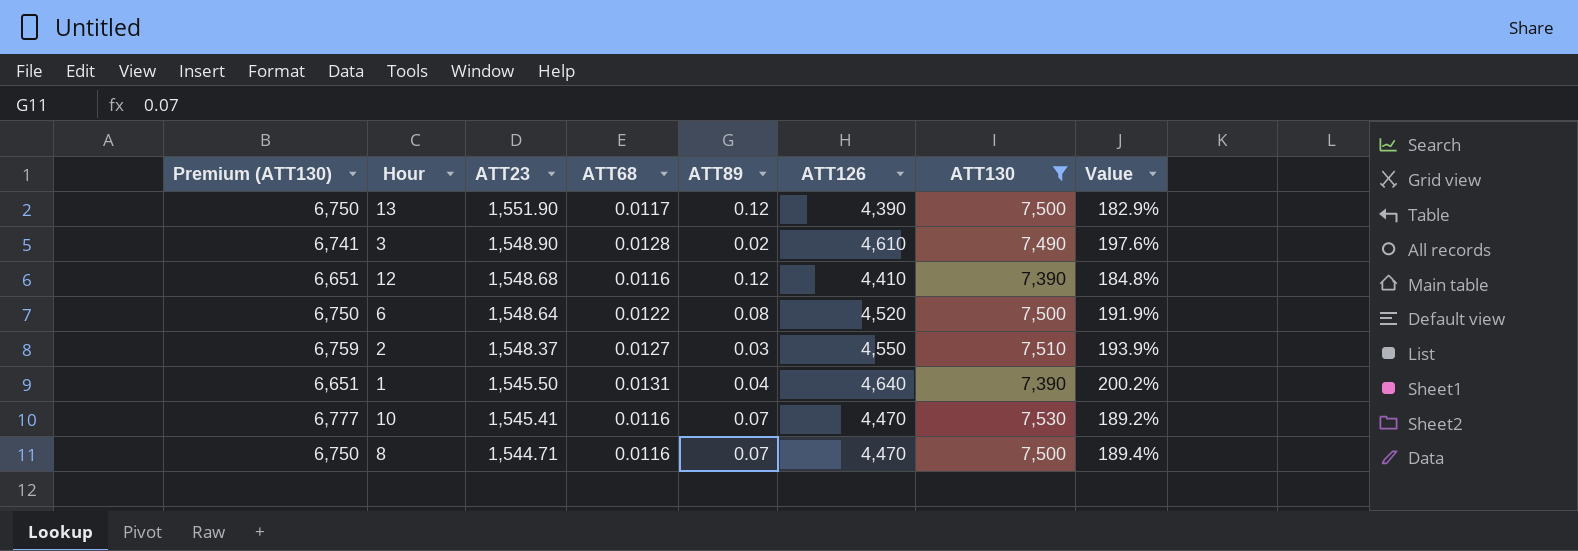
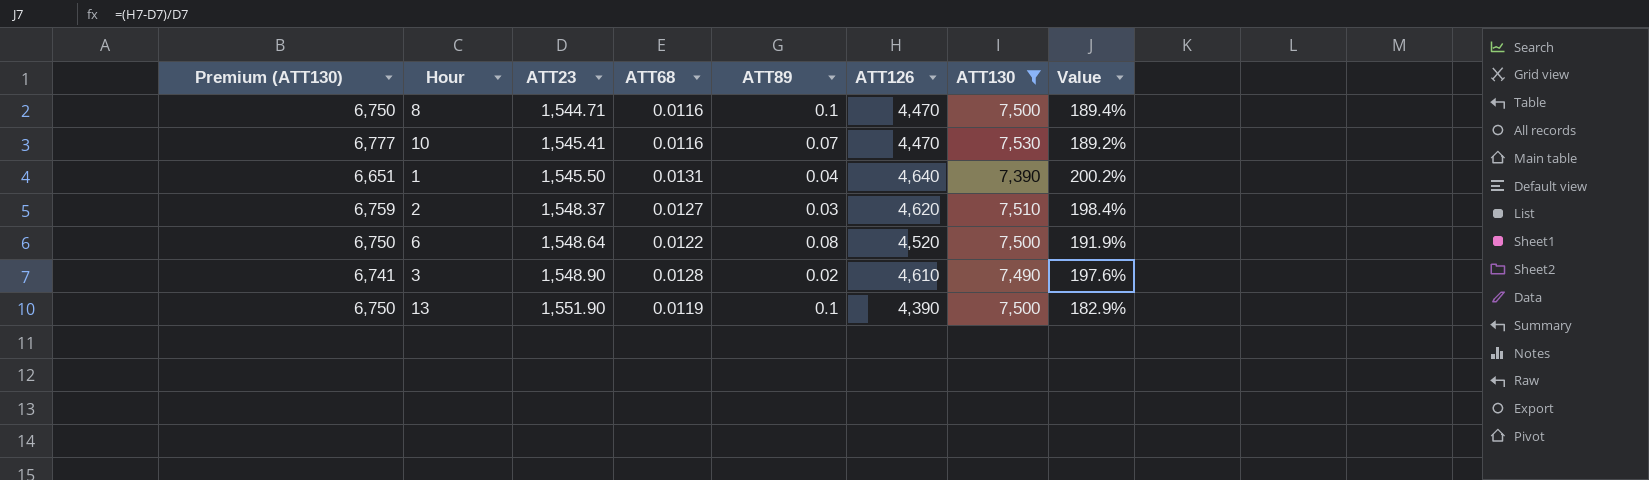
row order: ATT23 descending -> ATT23 ascending
row 12: 6,651 | 1,548.68 | 0.0116 | 0.12 | 4,410 | 7,390 | 184.8% -> none
8 | ATT89: 0.07 -> 0.1
2 | ATT126: 4,550 -> 4,620
2 | Value: 193.9% -> 198.4%
13 | ATT68: 0.0117 -> 0.0119
13 | ATT89: 0.12 -> 0.1

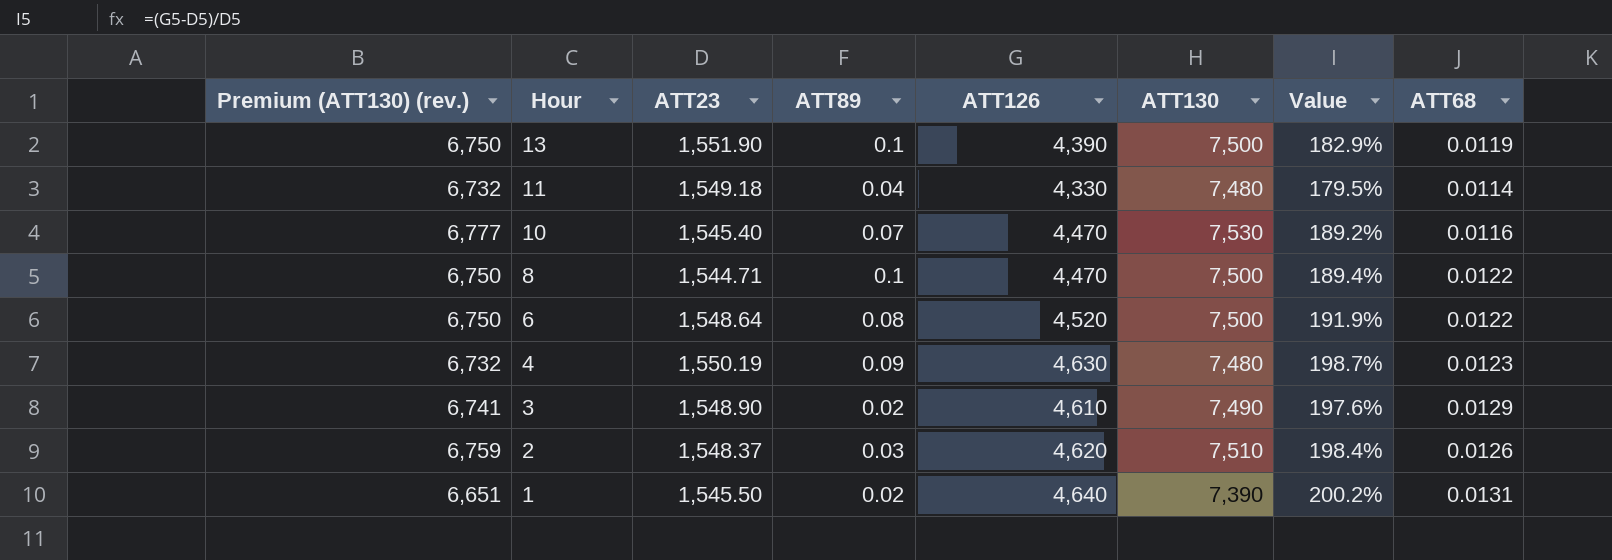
filter: ATT130 != 7,480 -> none
row order: ATT23 ascending -> Hour descending
column name: Premium (ATT130) -> Premium (ATT130) (rev.)
column ATT68 | position: 4 -> 8
10 | ATT23: 1,545.41 -> 1,545.40
8 | ATT68: 0.0116 -> 0.0122
3 | ATT68: 0.0128 -> 0.0129
2 | ATT68: 0.0127 -> 0.0126
1 | ATT89: 0.04 -> 0.02

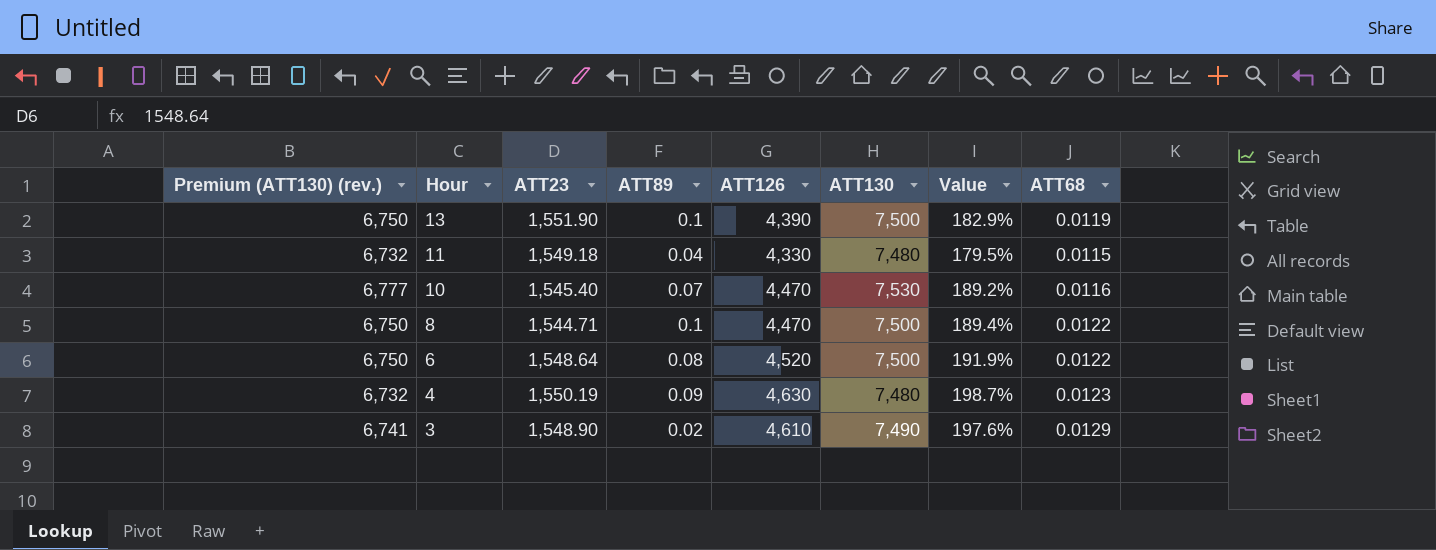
row 2: 6,759 | 1,548.37 | 0.03 | 4,620 | 7,510 | 198.4% | 0.0126 -> none
row 1: 6,651 | 1,545.50 | 0.02 | 4,640 | 7,390 | 200.2% | 0.0131 -> none
11 | ATT68: 0.0114 -> 0.0115

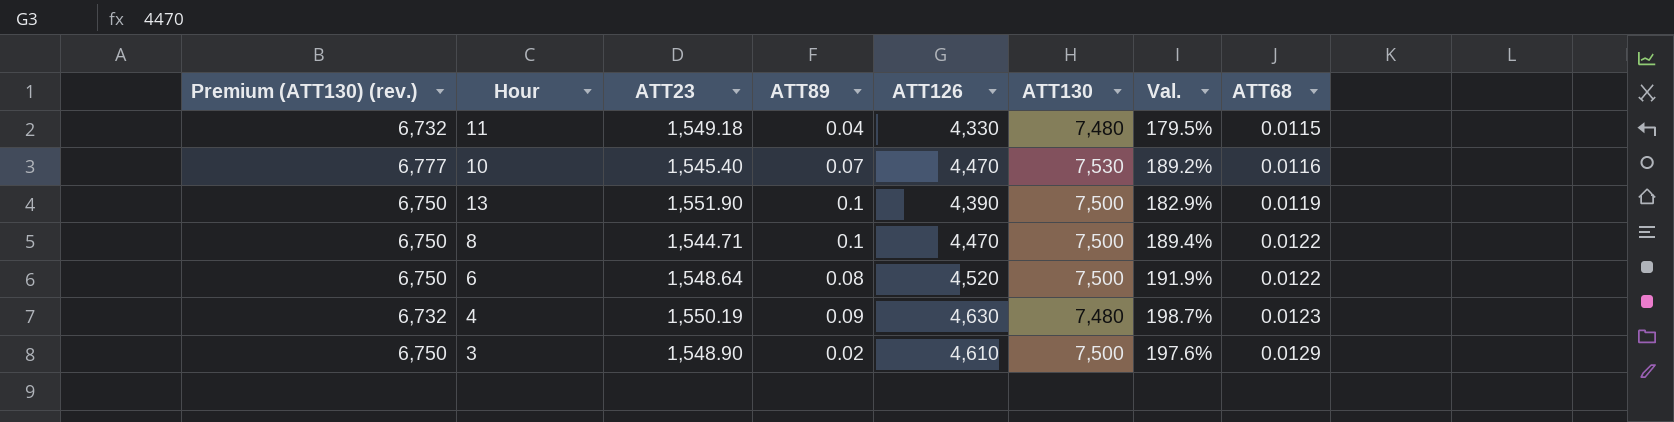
row order: Hour descending -> ATT68 ascending
column name: Value -> Val.
3 | Premium (ATT130) (rev.): 6,741 -> 6,750
3 | ATT130: 7,490 -> 7,500

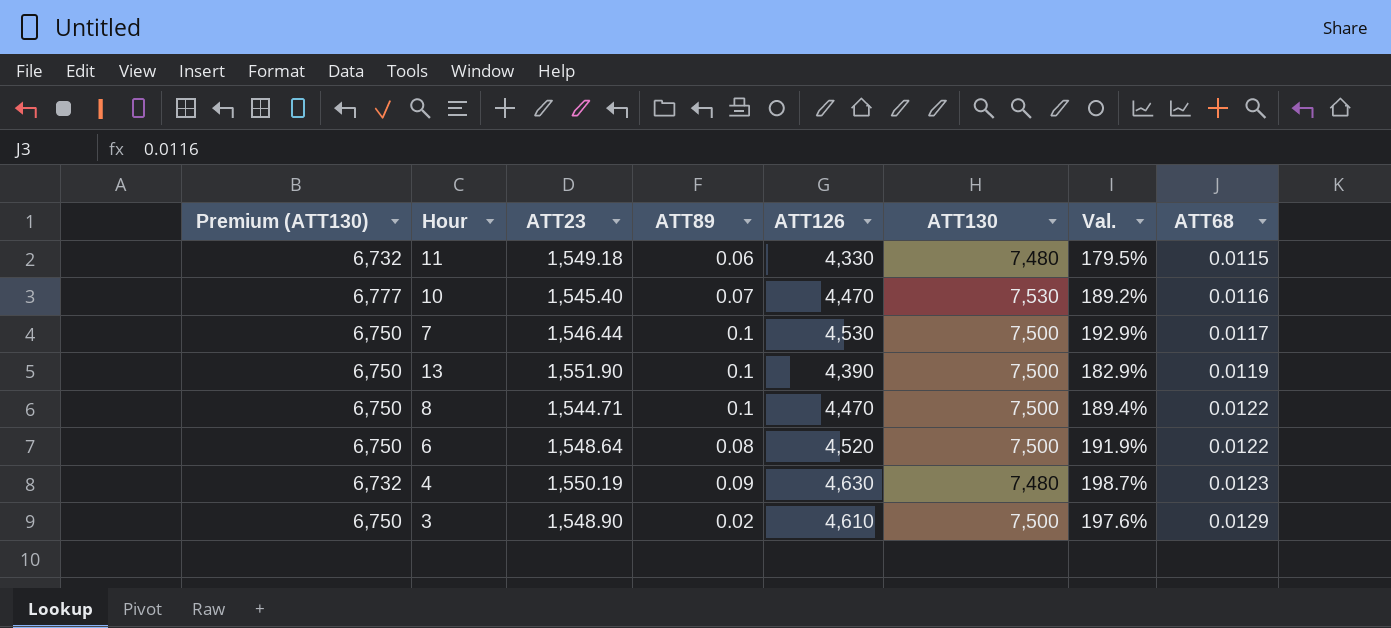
column name: Premium (ATT130) (rev.) -> Premium (ATT130)
11 | ATT89: 0.04 -> 0.06
row 7: none -> 6,750 | 1,546.44 | 0.1 | 4,530 | 7,500 | 192.9% | 0.0117

